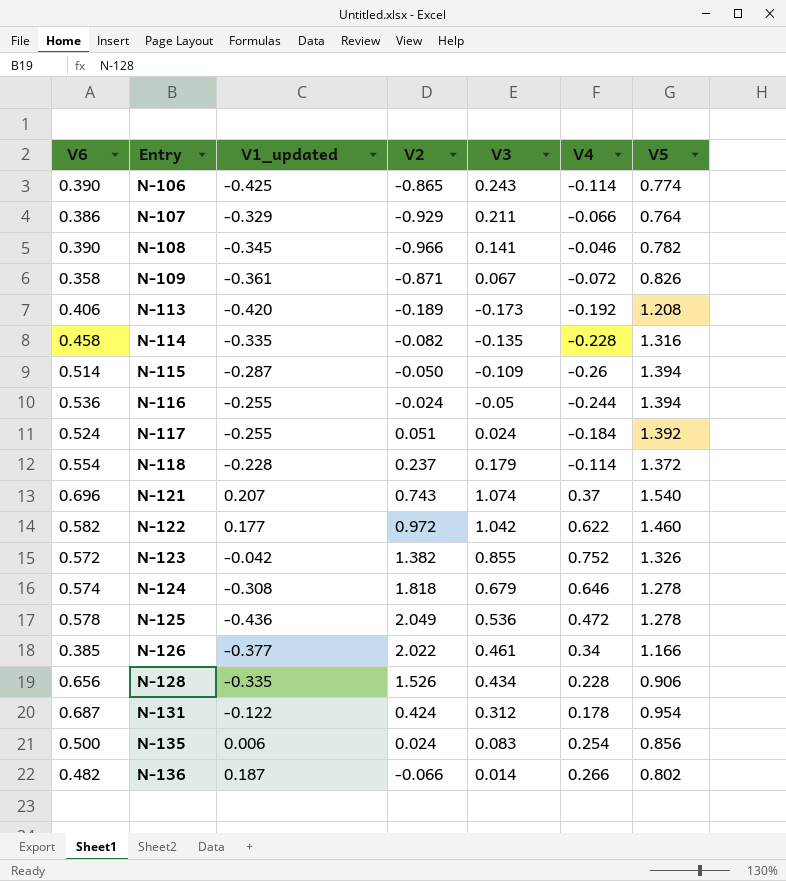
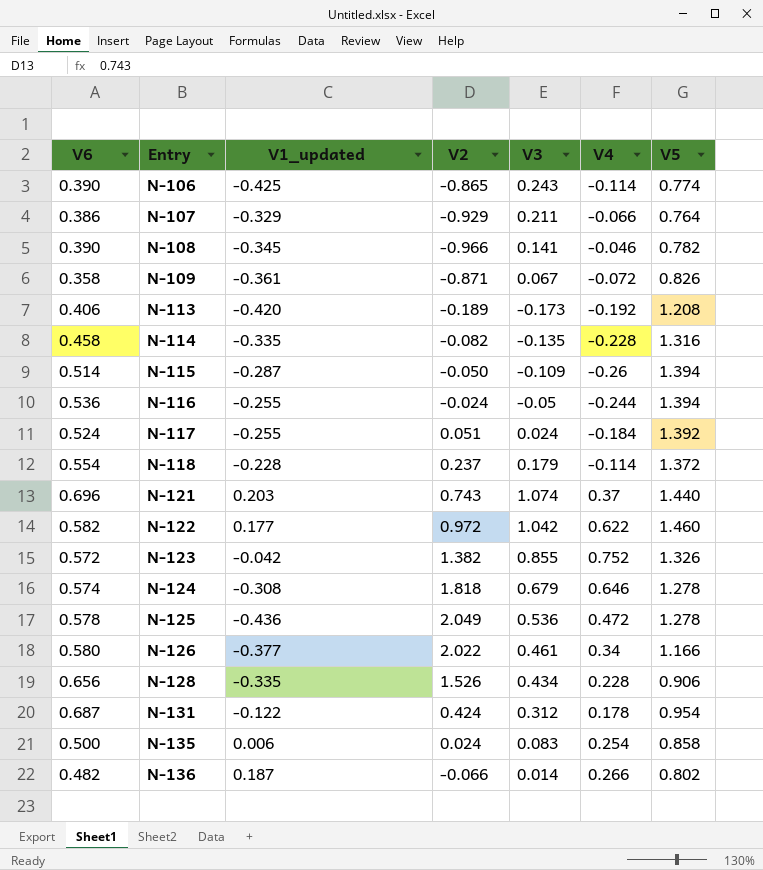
N-121 | V1_updated: 0.207 -> 0.203
N-121 | V5: 1.540 -> 1.440
N-126 | V6: 0.385 -> 0.580
N-135 | V5: 0.856 -> 0.858

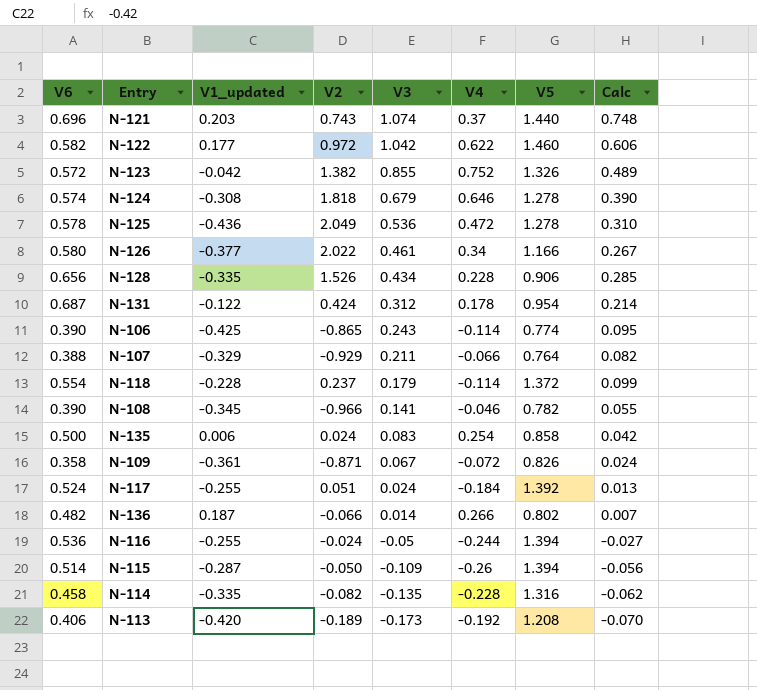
row order: Entry ascending -> V3 descending
column Calc | formula: none -> [V6] * [V3]
N-107 | V6: 0.386 -> 0.388

